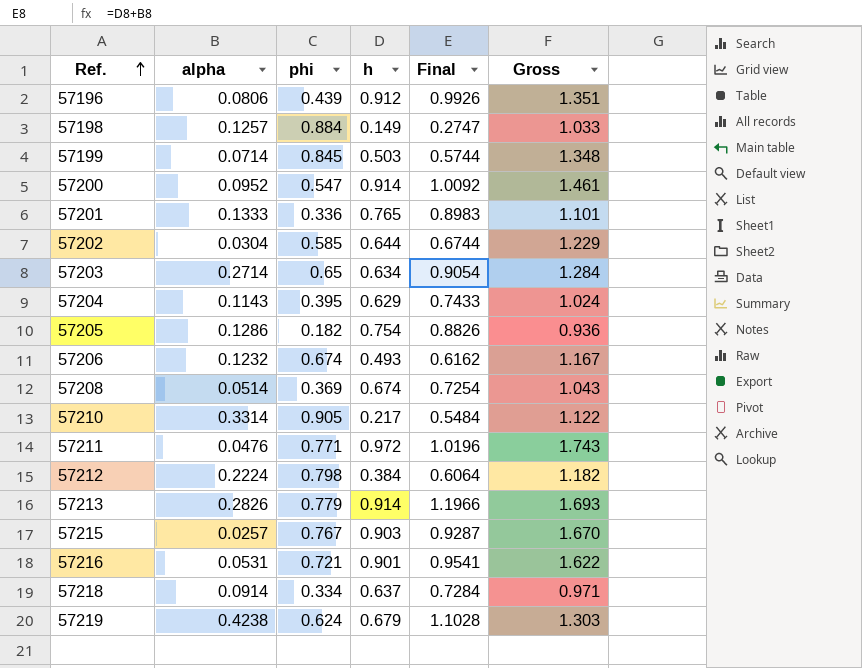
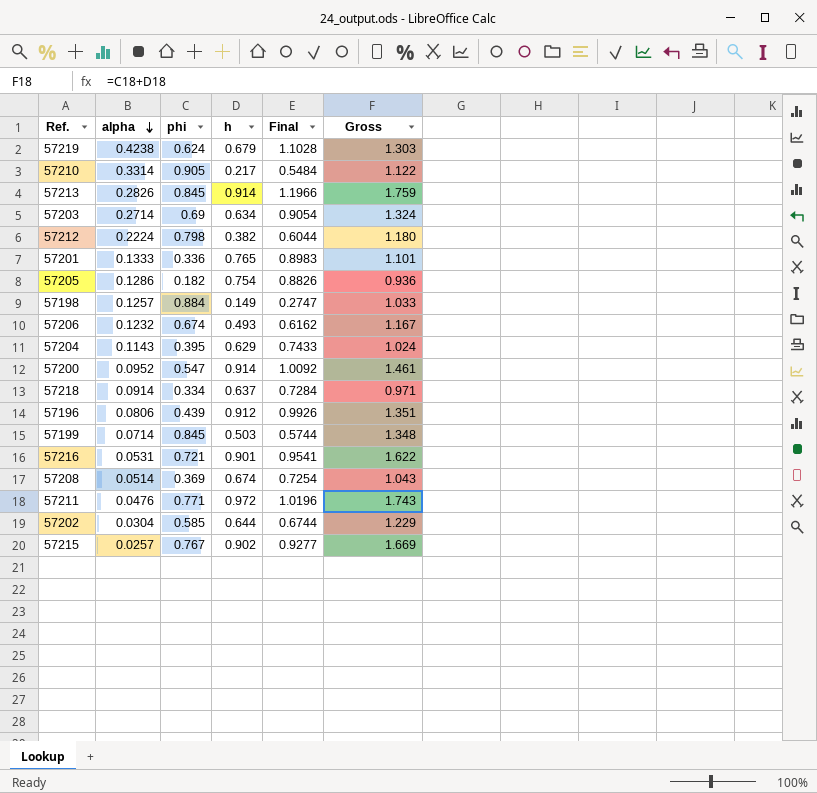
row order: Ref. ascending -> alpha descending
57213 | phi: 0.779 -> 0.845
57213 | Gross: 1.693 -> 1.759
57203 | phi: 0.65 -> 0.69
57203 | Gross: 1.284 -> 1.324
57212 | h: 0.384 -> 0.382
57212 | Final: 0.6064 -> 0.6044
57212 | Gross: 1.182 -> 1.180
57215 | h: 0.903 -> 0.902
57215 | Final: 0.9287 -> 0.9277
57215 | Gross: 1.670 -> 1.669

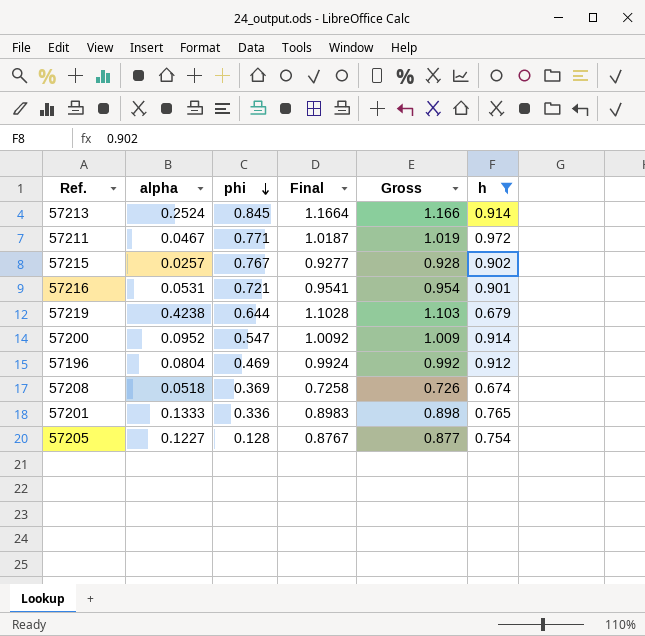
filter: none -> h >= 0.674
row order: alpha descending -> phi descending
column Gross | formula: [phi] + [h] -> [alpha] + [h]
column h | position: 4 -> 6
57213 | alpha: 0.2826 -> 0.2524
57213 | Final: 1.1966 -> 1.1664
57211 | alpha: 0.0476 -> 0.0467
57211 | Final: 1.0196 -> 1.0187
57219 | phi: 0.624 -> 0.644
57196 | alpha: 0.0806 -> 0.0804
57196 | phi: 0.439 -> 0.469
57196 | Final: 0.9926 -> 0.9924
57208 | alpha: 0.0514 -> 0.0518
57208 | Final: 0.7254 -> 0.7258
57205 | alpha: 0.1286 -> 0.1227
57205 | phi: 0.182 -> 0.128
57205 | Final: 0.8826 -> 0.8767

